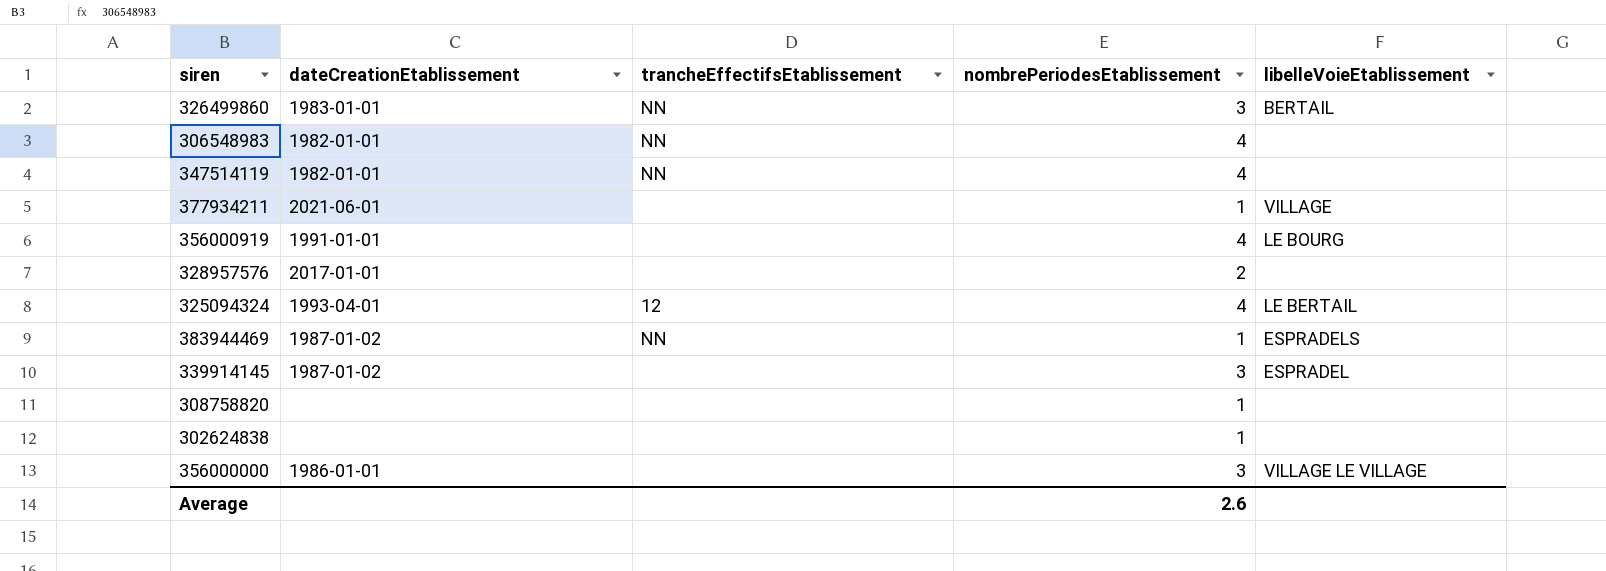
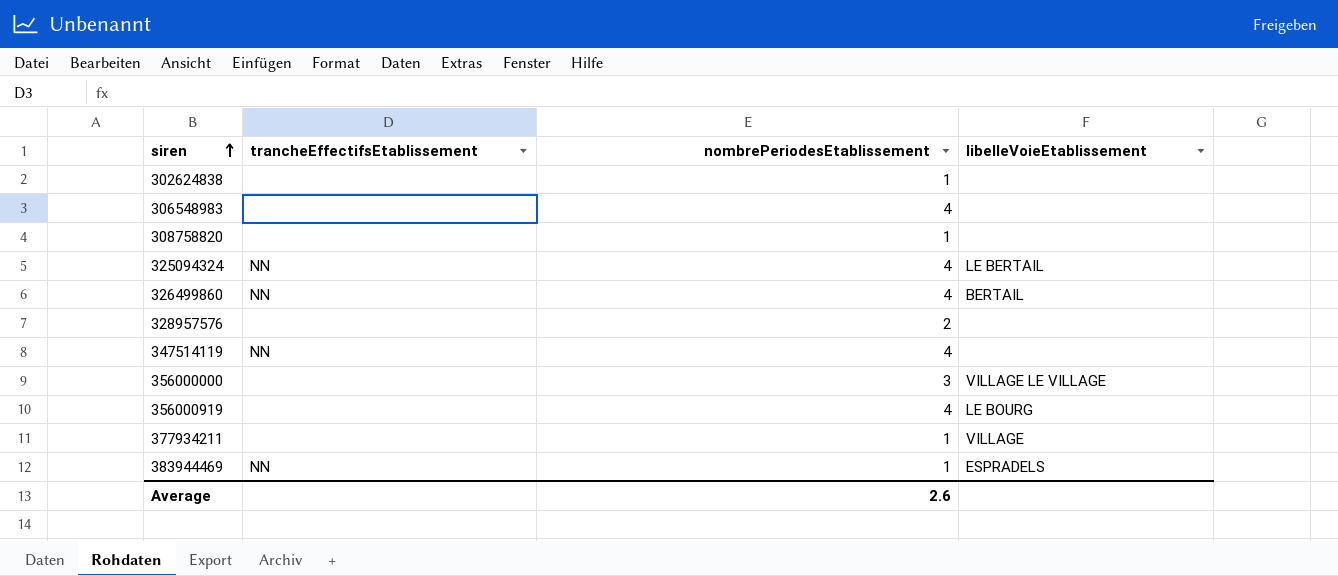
row order: none -> siren ascending
column dateCreationEtablissement | position: 2 -> none
row 339914145: 1987-01-02 | none | 3 | ESPRADEL -> none
306548983 | trancheEffectifsEtablissement: NN -> none
325094324 | trancheEffectifsEtablissement: 12 -> NN
326499860 | nombrePeriodesEtablissement: 3 -> 4

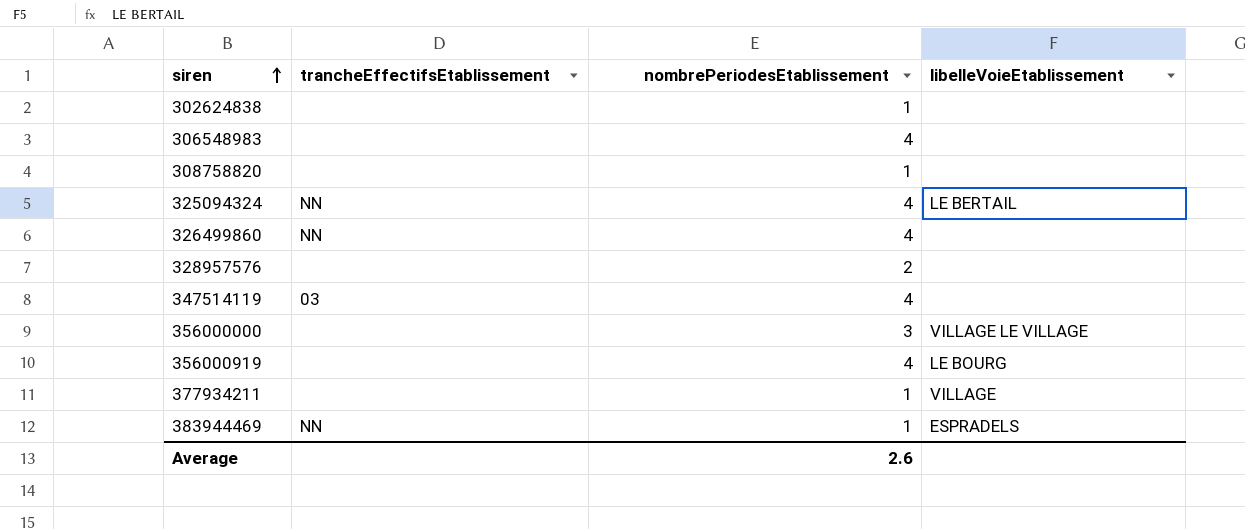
326499860 | libelleVoieEtablissement: BERTAIL -> none
347514119 | trancheEffectifsEtablissement: NN -> 03

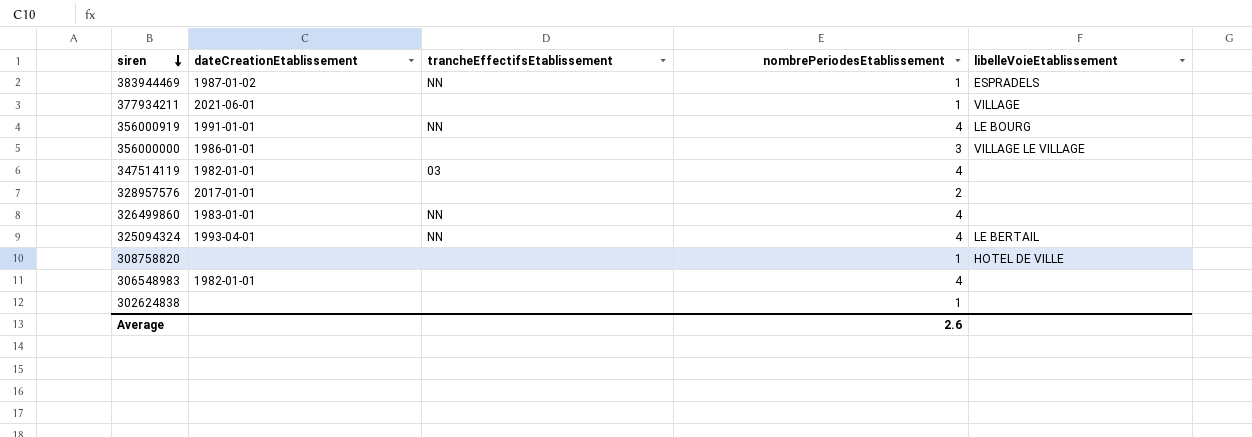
row order: siren ascending -> siren descending
column dateCreationEtablissement | position: none -> 2
356000919 | trancheEffectifsEtablissement: none -> NN
308758820 | libelleVoieEtablissement: none -> HOTEL DE VILLE

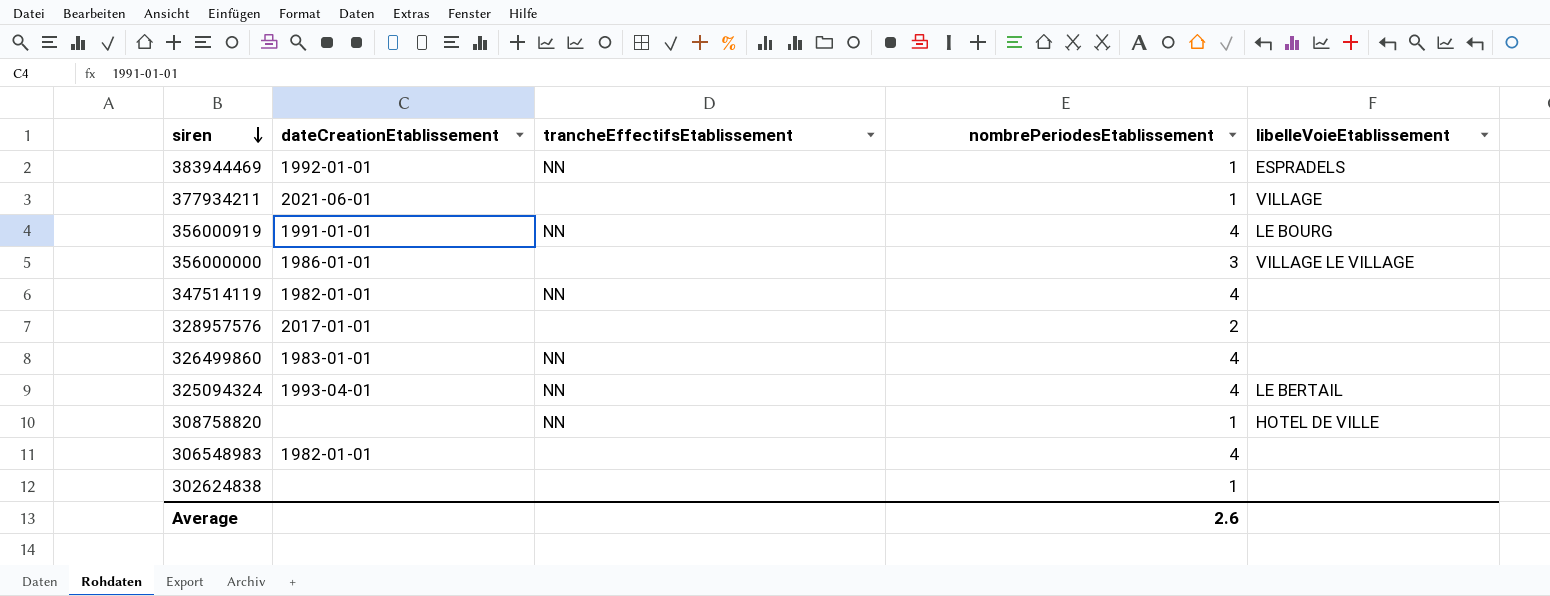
383944469 | dateCreationEtablissement: 1987-01-02 -> 1992-01-01
347514119 | trancheEffectifsEtablissement: 03 -> NN
308758820 | trancheEffectifsEtablissement: none -> NN

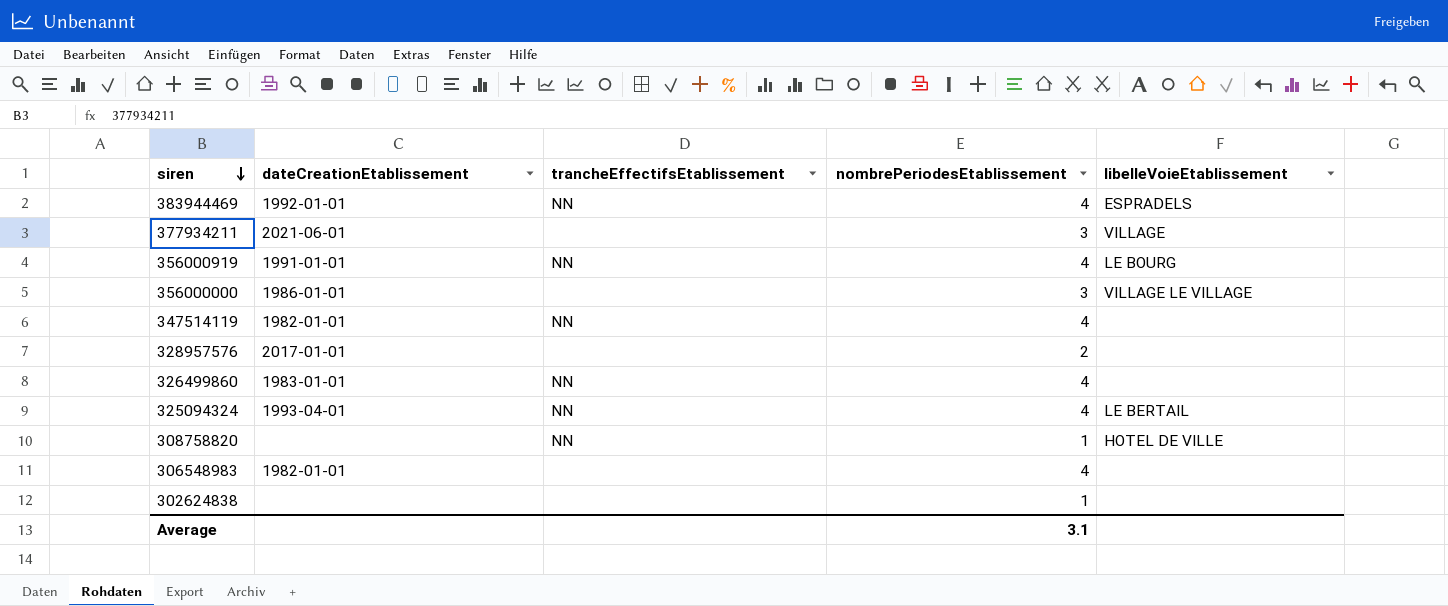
383944469 | nombrePeriodesEtablissement: 1 -> 4
377934211 | nombrePeriodesEtablissement: 1 -> 3
Average | nombrePeriodesEtablissement: 2.6 -> 3.1

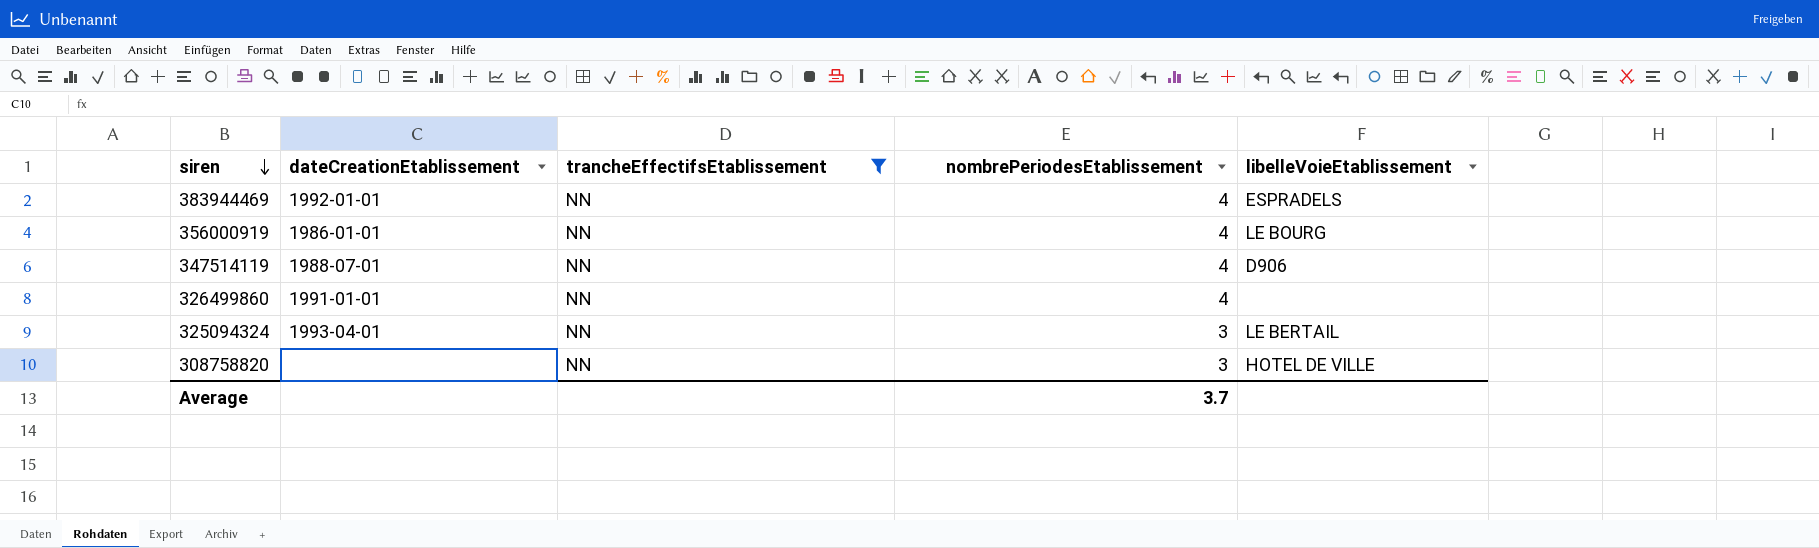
filter: none -> trancheEffectifsEtablissement = NN
356000919 | dateCreationEtablissement: 1991-01-01 -> 1986-01-01
347514119 | dateCreationEtablissement: 1982-01-01 -> 1988-07-01
347514119 | libelleVoieEtablissement: none -> D906
326499860 | dateCreationEtablissement: 1983-01-01 -> 1991-01-01
325094324 | nombrePeriodesEtablissement: 4 -> 3
308758820 | nombrePeriodesEtablissement: 1 -> 3
Average | nombrePeriodesEtablissement: 3.1 -> 3.7

